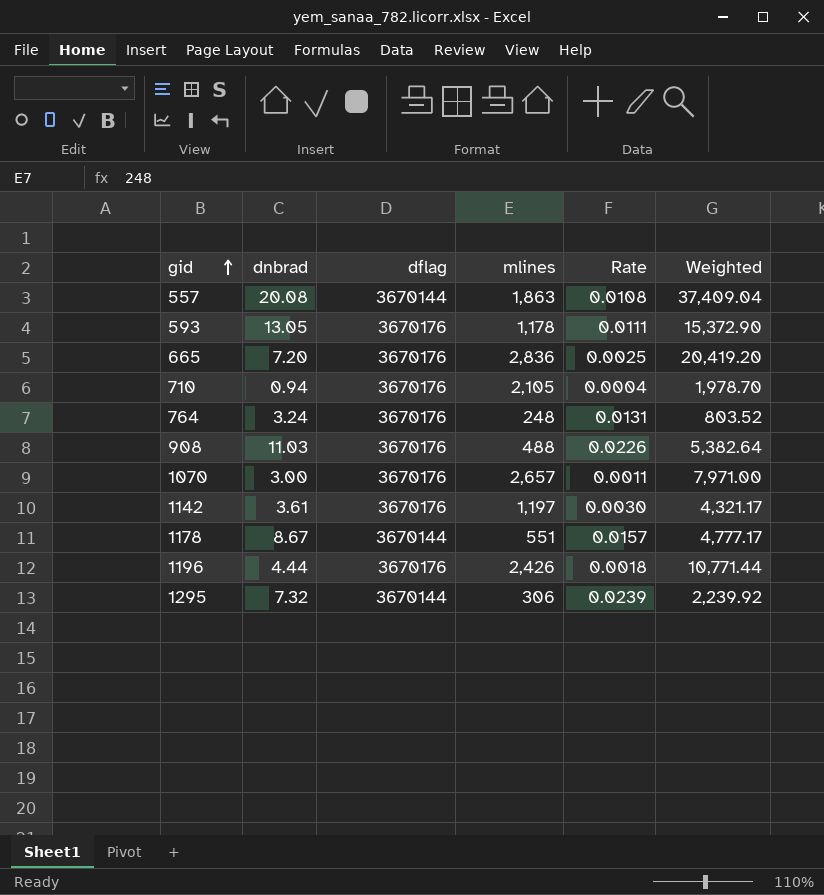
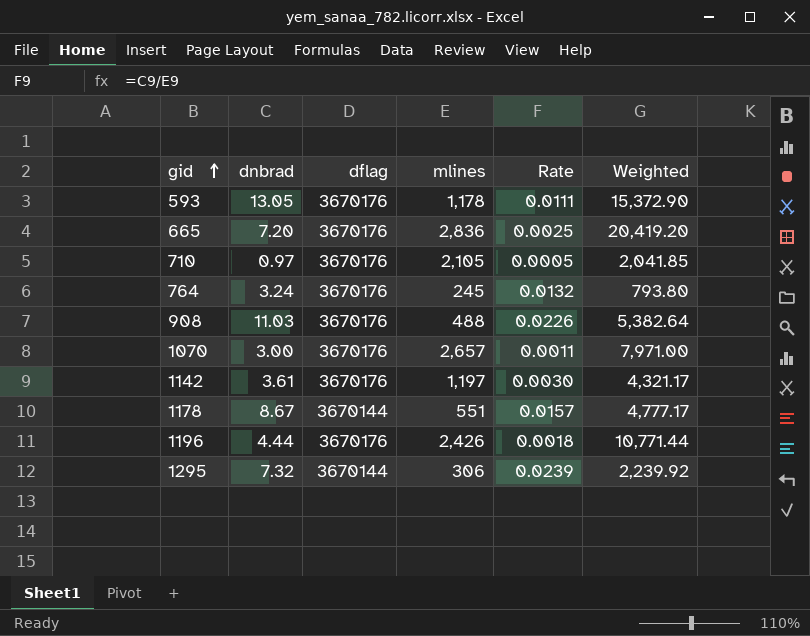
row 557: 20.08 | 3670144 | 1,863 | 0.0108 | 37,409.04 -> none
710 | dnbrad: 0.94 -> 0.97
710 | Rate: 0.0004 -> 0.0005
710 | Weighted: 1,978.70 -> 2,041.85
764 | mlines: 248 -> 245
764 | Rate: 0.0131 -> 0.0132
764 | Weighted: 803.52 -> 793.80

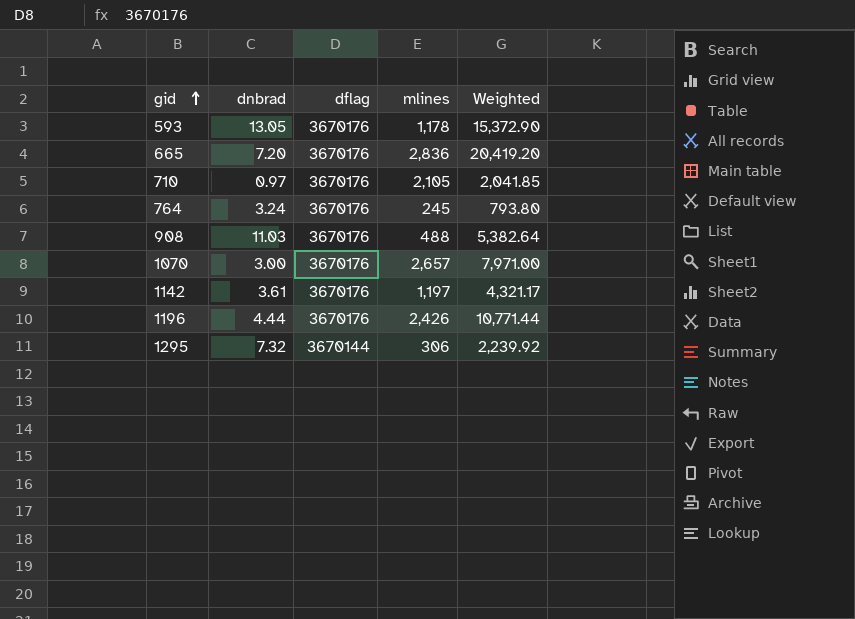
column Rate | formula: [dnbrad] / [mlines] -> none
row 1178: 8.67 | 3670144 | 551 | 0.0157 | 4,777.17 -> none

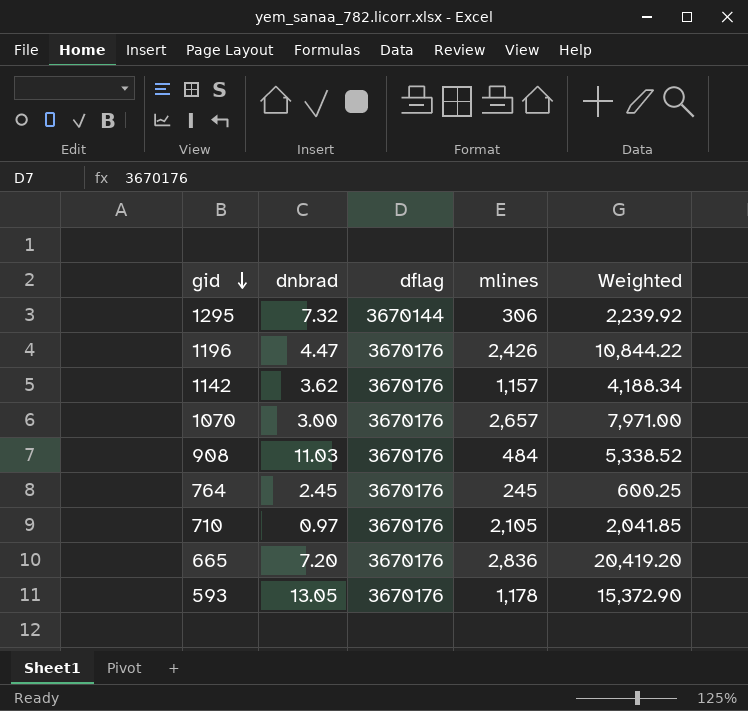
row order: gid ascending -> gid descending
1196 | dnbrad: 4.44 -> 4.47
1196 | Weighted: 10,771.44 -> 10,844.22
1142 | dnbrad: 3.61 -> 3.62
1142 | mlines: 1,197 -> 1,157
1142 | Weighted: 4,321.17 -> 4,188.34
908 | mlines: 488 -> 484
908 | Weighted: 5,382.64 -> 5,338.52
764 | dnbrad: 3.24 -> 2.45
764 | Weighted: 793.80 -> 600.25

